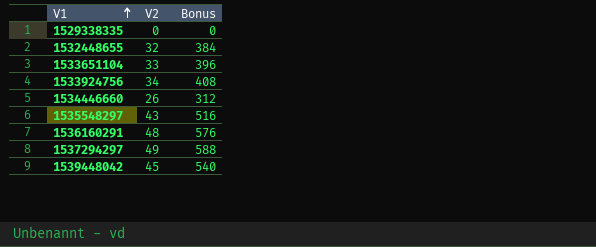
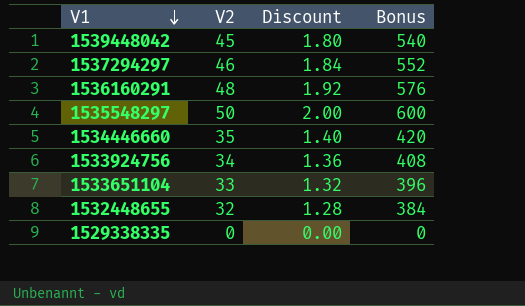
row order: V1 ascending -> V1 descending
column Discount | formula: none -> [V2] * 0.04
1537294297 | V2: 49 -> 46
1537294297 | Bonus: 588 -> 552
1535548297 | V2: 43 -> 50
1535548297 | Bonus: 516 -> 600
1534446660 | V2: 26 -> 35
1534446660 | Bonus: 312 -> 420

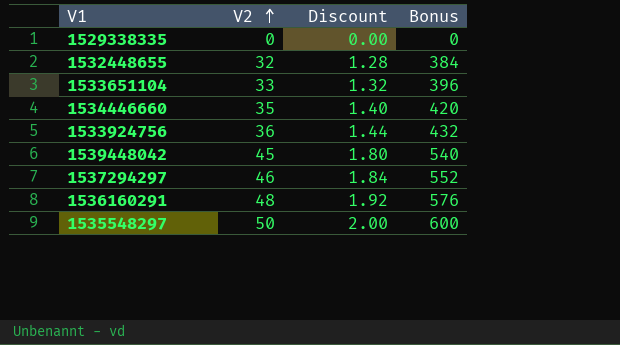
row order: V1 descending -> V2 ascending
1533924756 | V2: 34 -> 36
1533924756 | Discount: 1.36 -> 1.44
1533924756 | Bonus: 408 -> 432

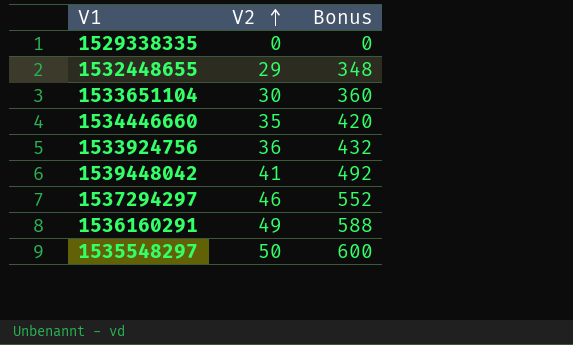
column Discount | formula: [V2] * 0.04 -> none
1532448655 | V2: 32 -> 29
1532448655 | Bonus: 384 -> 348
1533651104 | V2: 33 -> 30
1533651104 | Bonus: 396 -> 360
1539448042 | V2: 45 -> 41
1539448042 | Bonus: 540 -> 492
1536160291 | V2: 48 -> 49
1536160291 | Bonus: 576 -> 588

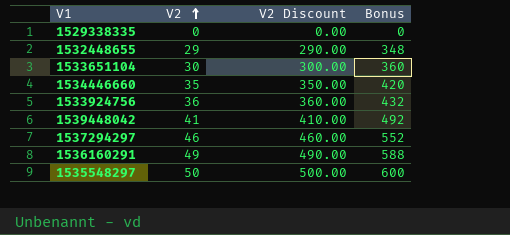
column V2 Discount | formula: none -> [V2] * 10

